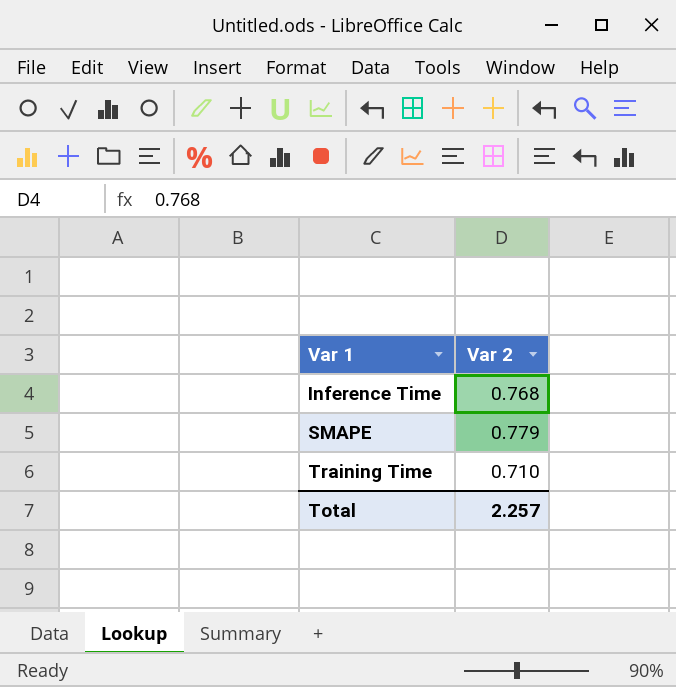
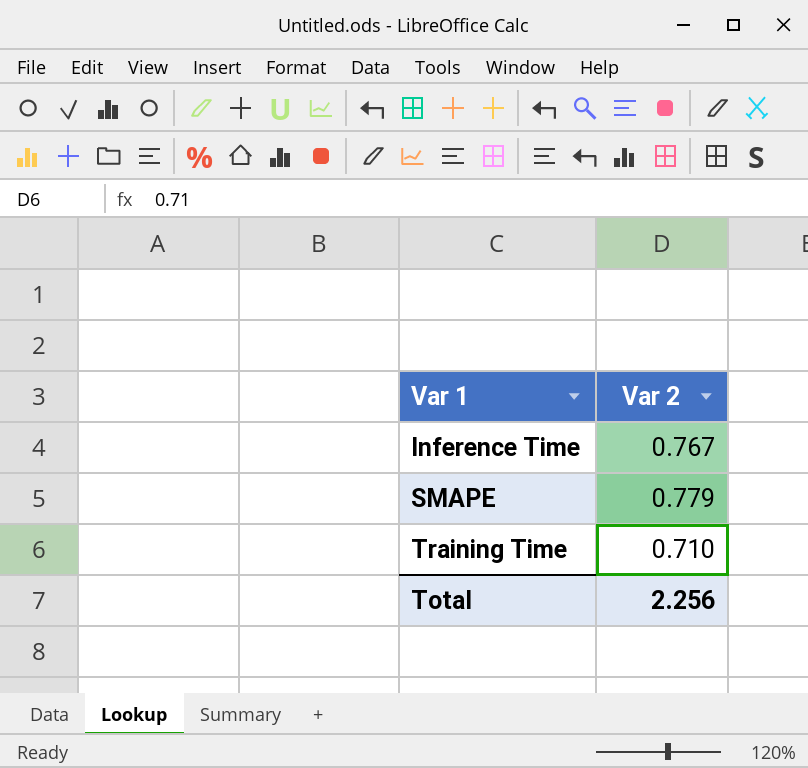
Inference Time | Var 2: 0.768 -> 0.767
Total | Var 2: 2.257 -> 2.256

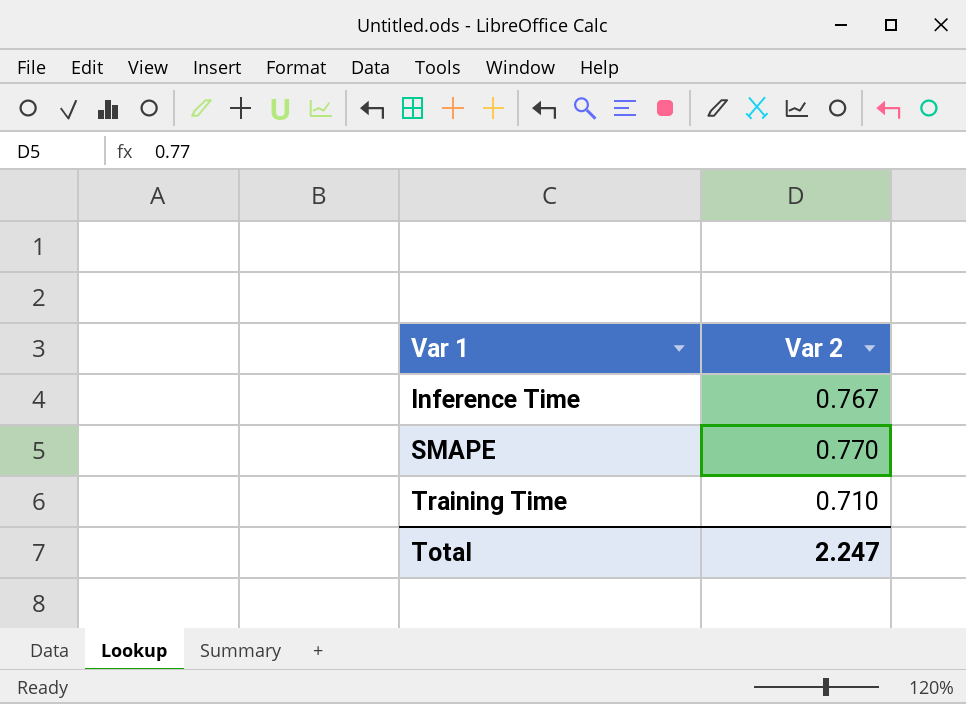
SMAPE | Var 2: 0.779 -> 0.770
Total | Var 2: 2.256 -> 2.247

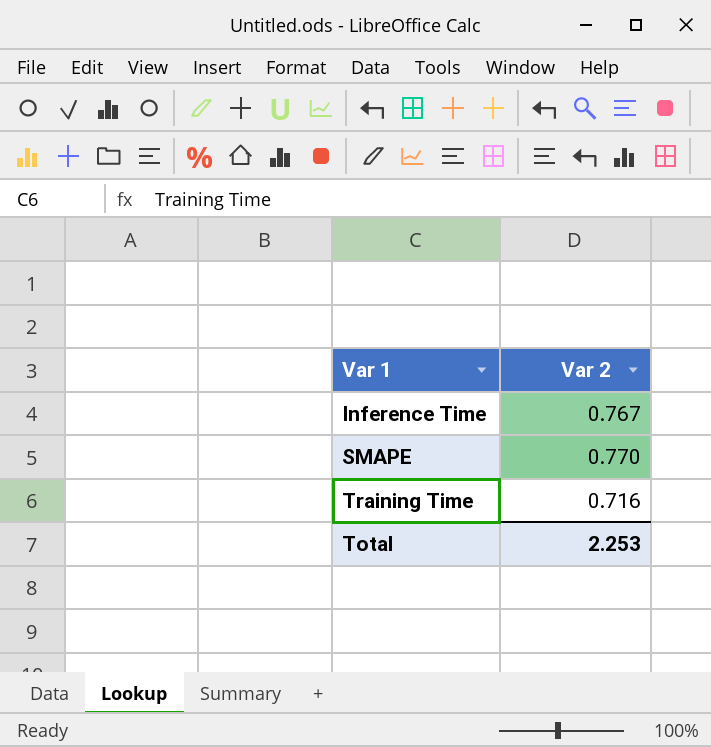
Training Time | Var 2: 0.710 -> 0.716
Total | Var 2: 2.247 -> 2.253

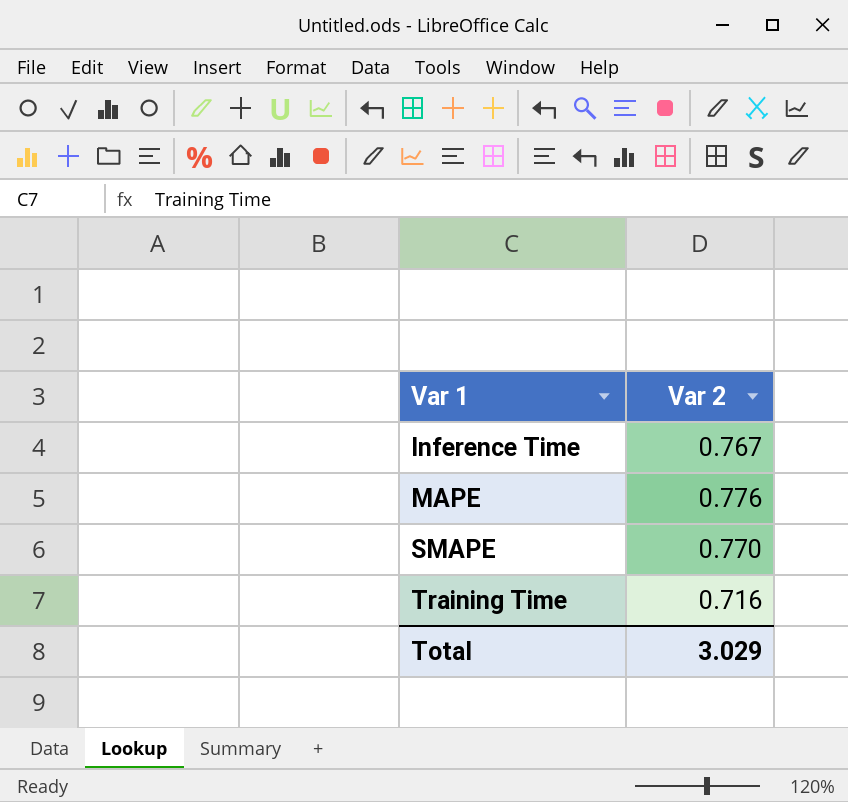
row MAPE: none -> 0.776
Total | Var 2: 2.253 -> 3.029

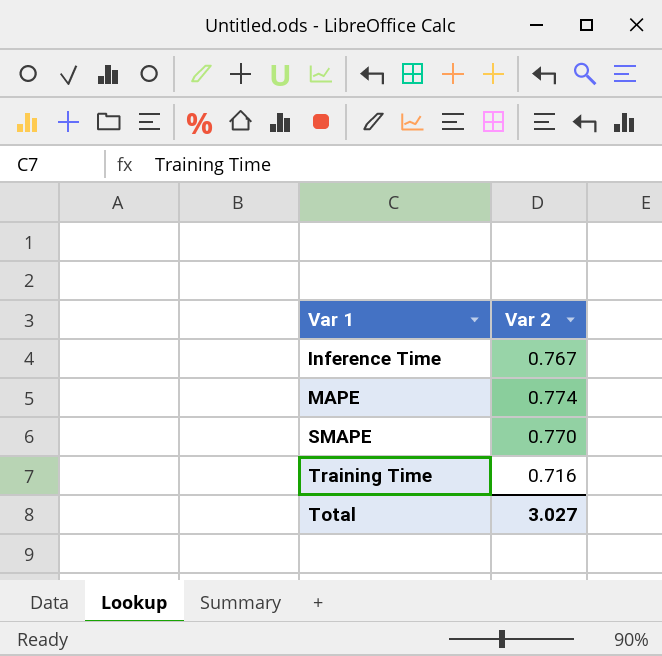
MAPE | Var 2: 0.776 -> 0.774
Total | Var 2: 3.029 -> 3.027

